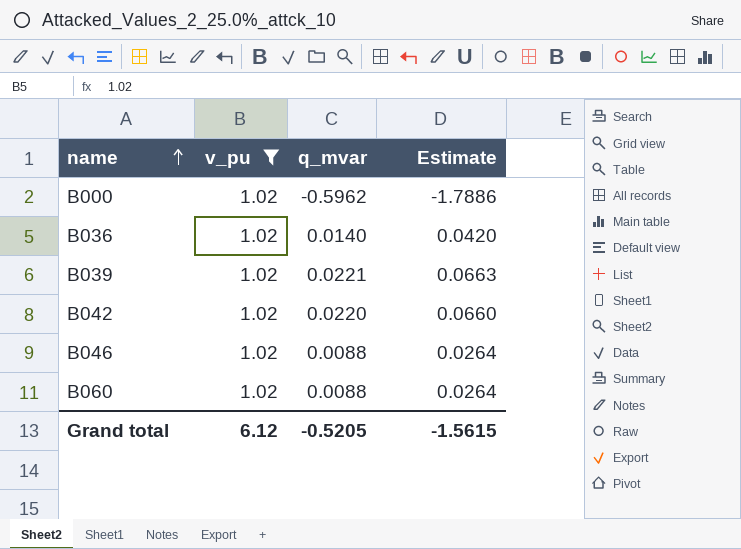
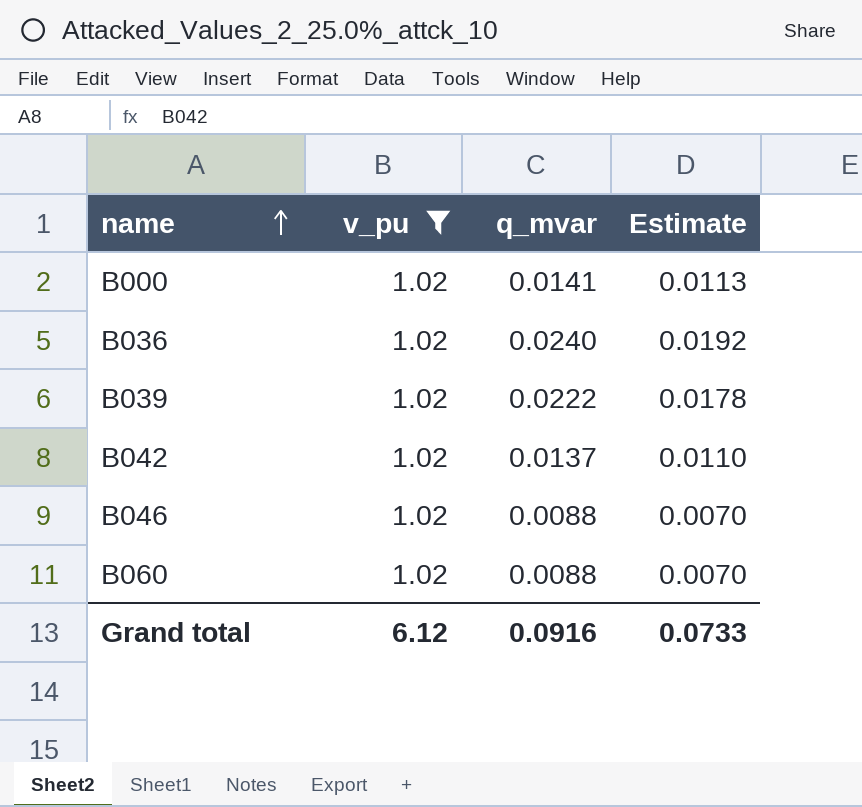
column Estimate | formula: [q_mvar] * 3 -> [q_mvar] * 0.8
B000 | q_mvar: -0.5962 -> 0.0141
B036 | q_mvar: 0.0140 -> 0.0240
B039 | q_mvar: 0.0221 -> 0.0222
B042 | q_mvar: 0.0220 -> 0.0137
Grand total | q_mvar: -0.5205 -> 0.0916
Grand total | Estimate: -1.5615 -> 0.0733

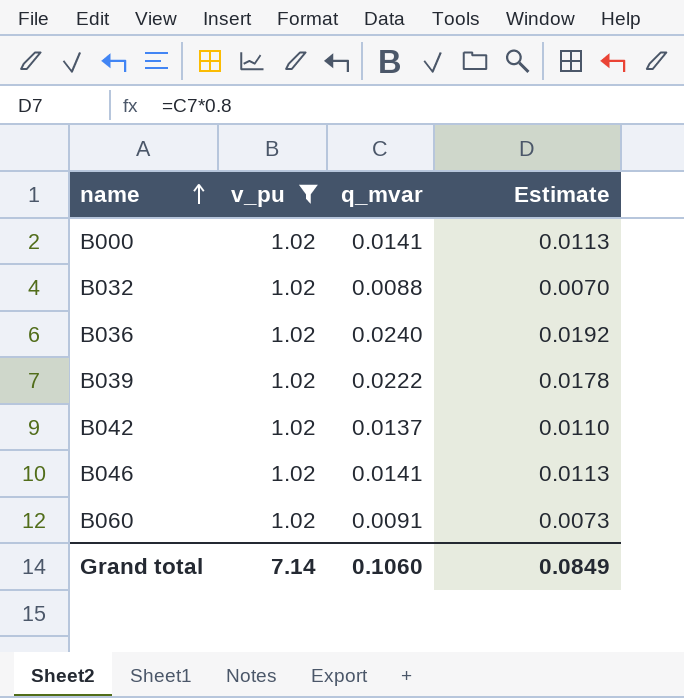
row B032: none -> 1.02 | 0.0088 | 0.0070
B046 | q_mvar: 0.0088 -> 0.0141
B046 | Estimate: 0.0070 -> 0.0113
B060 | q_mvar: 0.0088 -> 0.0091
B060 | Estimate: 0.0070 -> 0.0073
Grand total | v_pu: 6.12 -> 7.14
Grand total | q_mvar: 0.0916 -> 0.1060
Grand total | Estimate: 0.0733 -> 0.0849

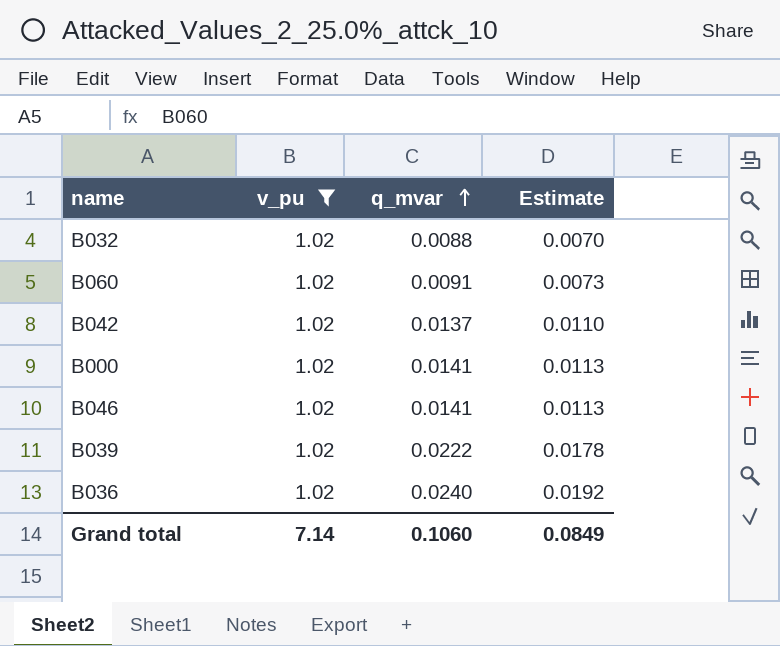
row order: name ascending -> q_mvar ascending

